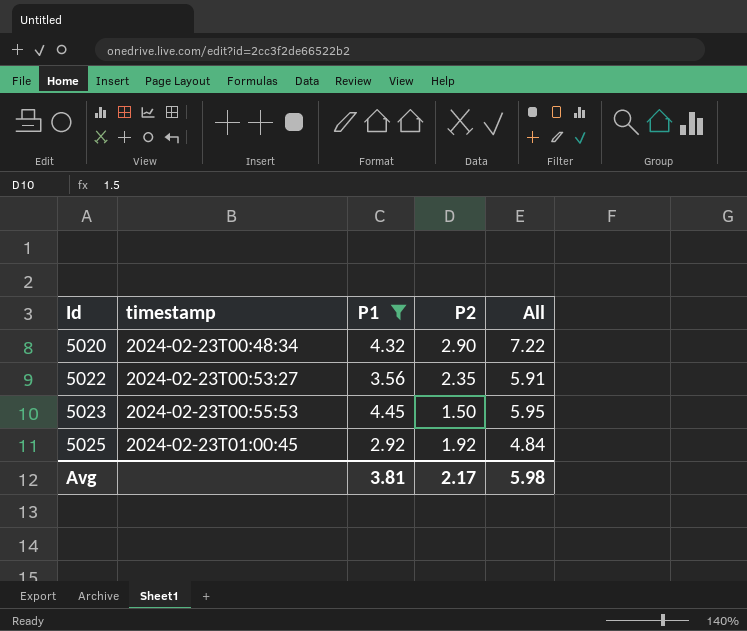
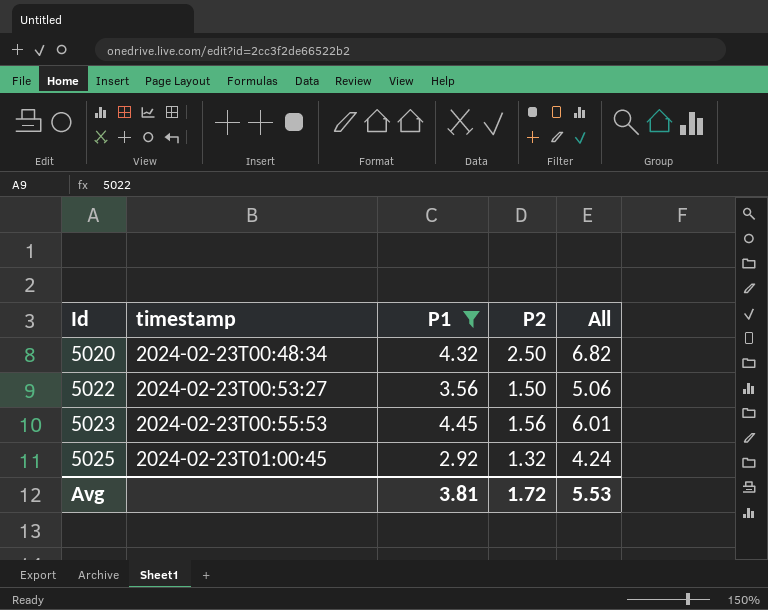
5020 | P2: 2.90 -> 2.50
5020 | All: 7.22 -> 6.82
5022 | P2: 2.35 -> 1.50
5022 | All: 5.91 -> 5.06
5023 | P2: 1.50 -> 1.56
5023 | All: 5.95 -> 6.01
5025 | P2: 1.92 -> 1.32
5025 | All: 4.84 -> 4.24
Avg | P2: 2.17 -> 1.72
Avg | All: 5.98 -> 5.53

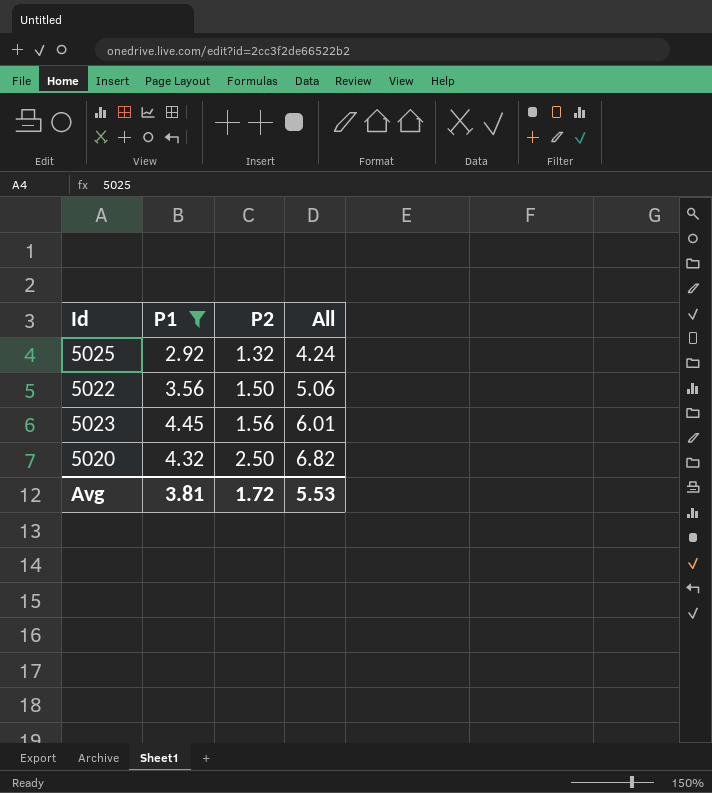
row order: Id ascending -> P2 ascending
column timestamp | position: 2 -> none

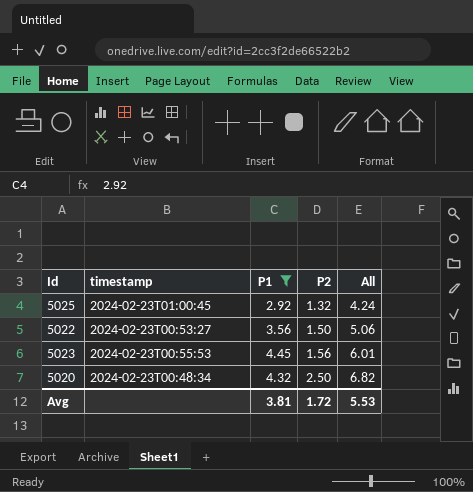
column timestamp | position: none -> 2

